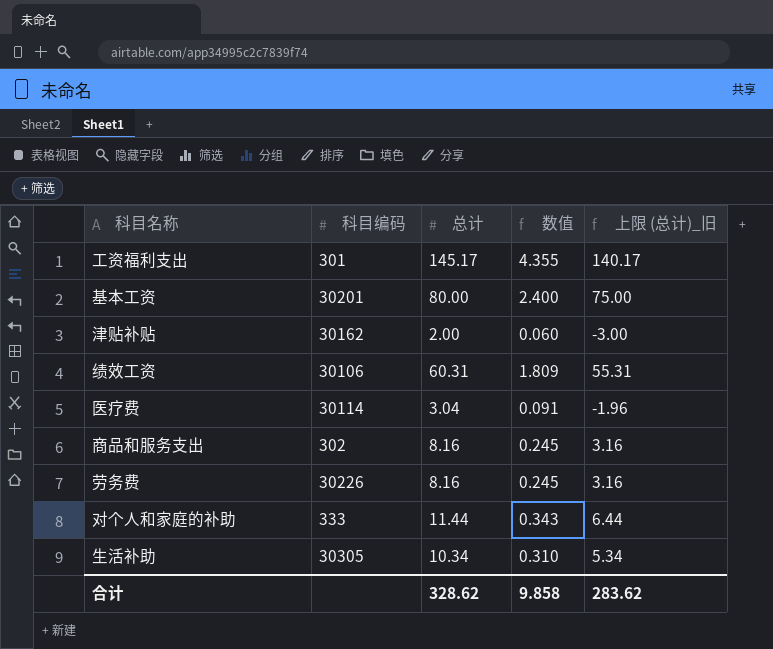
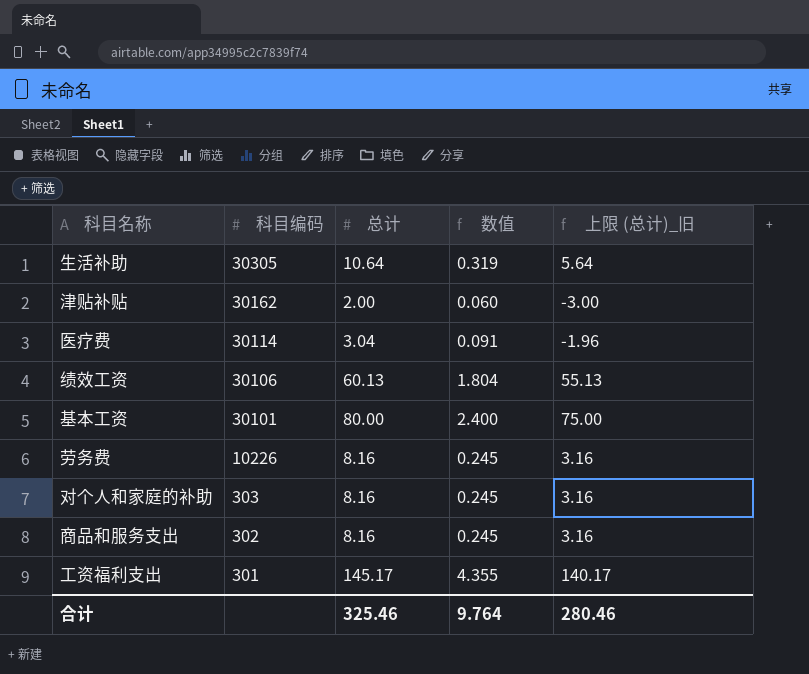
row order: none -> 科目编码 descending
生活补助 | 总计: 10.34 -> 10.64
生活补助 | 数值: 0.310 -> 0.319
生活补助 | 上限 (总计)_旧: 5.34 -> 5.64
绩效工资 | 总计: 60.31 -> 60.13
绩效工资 | 数值: 1.809 -> 1.804
绩效工资 | 上限 (总计)_旧: 55.31 -> 55.13
基本工资 | 科目编码: 30201 -> 30101
劳务费 | 科目编码: 30226 -> 10226
对个人和家庭的补助 | 科目编码: 333 -> 303
对个人和家庭的补助 | 总计: 11.44 -> 8.16
对个人和家庭的补助 | 数值: 0.343 -> 0.245
对个人和家庭的补助 | 上限 (总计)_旧: 6.44 -> 3.16
合计 | 总计: 328.62 -> 325.46
合计 | 数值: 9.858 -> 9.764
合计 | 上限 (总计)_旧: 283.62 -> 280.46

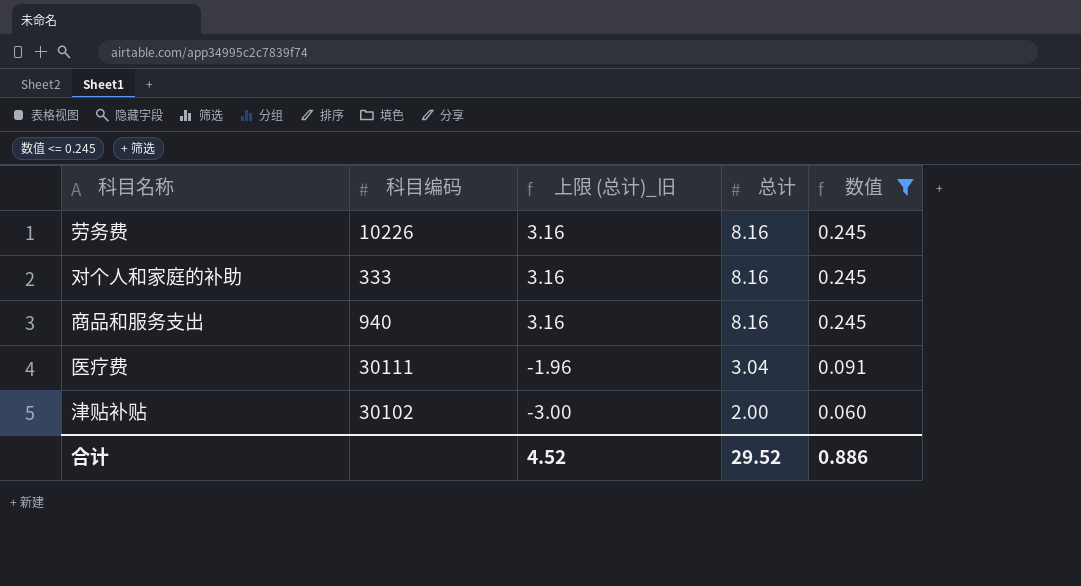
filter: none -> 数值 <= 0.245
row order: 科目编码 descending -> 上限 (总计)_旧 descending
column 上限 (总计)_旧 | position: 5 -> 3
对个人和家庭的补助 | 科目编码: 303 -> 333
商品和服务支出 | 科目编码: 302 -> 940
医疗费 | 科目编码: 30114 -> 30111
津贴补贴 | 科目编码: 30162 -> 30102
合计 | 上限 (总计)_旧: 280.46 -> 4.52
合计 | 总计: 325.46 -> 29.52
合计 | 数值: 9.764 -> 0.886

